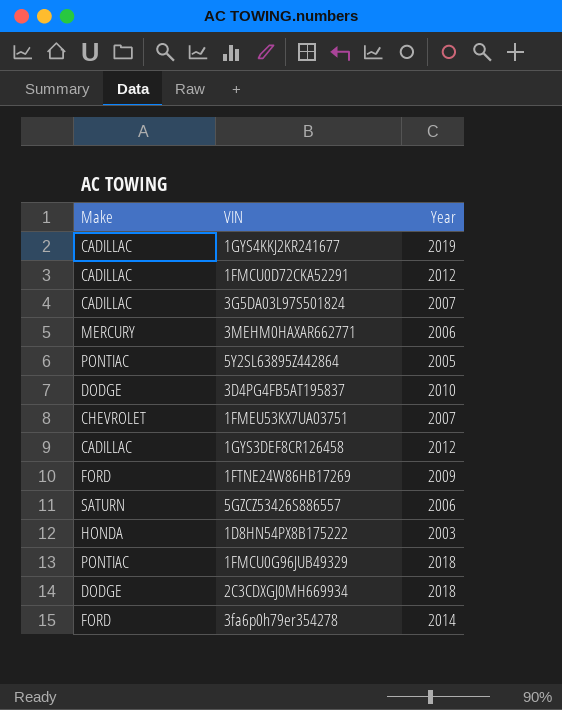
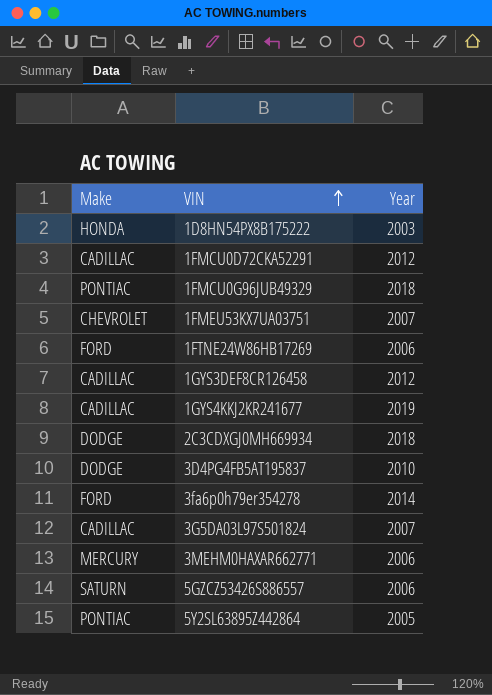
row order: none -> VIN ascending
1FTNE24W86HB17269 | Year: 2009 -> 2006

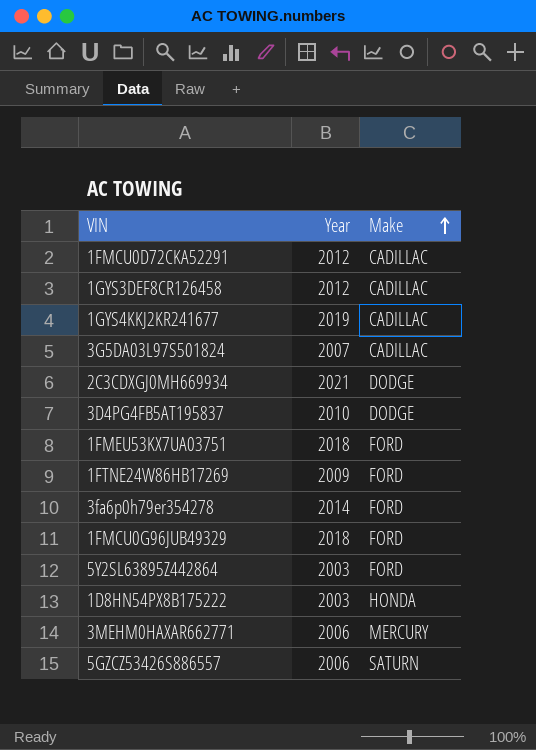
row order: VIN ascending -> Make ascending
column Make | position: 1 -> 3
2C3CDXGJ0MH669934 | Year: 2018 -> 2021
1FMEU53KX7UA03751 | Year: 2007 -> 2018
1FMEU53KX7UA03751 | Make: CHEVROLET -> FORD
1FTNE24W86HB17269 | Year: 2006 -> 2009
1FMCU0G96JUB49329 | Make: PONTIAC -> FORD
5Y2SL63895Z442864 | Year: 2005 -> 2003
5Y2SL63895Z442864 | Make: PONTIAC -> FORD

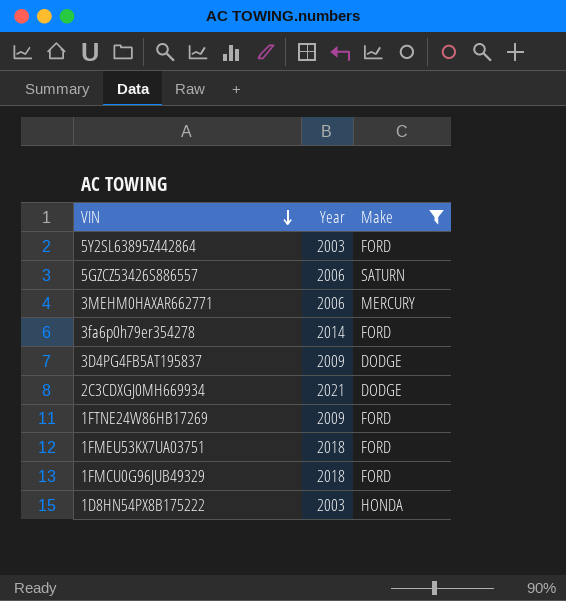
filter: none -> Make != CADILLAC
row order: Make ascending -> VIN descending
3D4PG4FB5AT195837 | Year: 2010 -> 2009

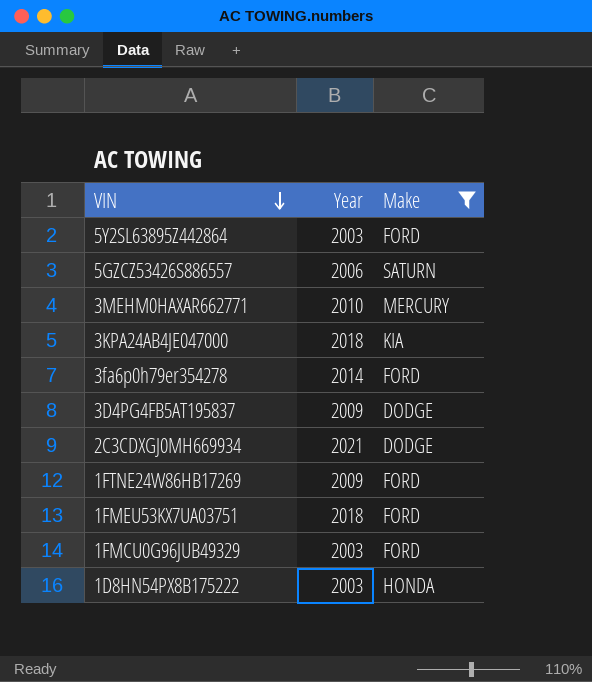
3MEHM0HAXAR662771 | Year: 2006 -> 2010
row 3KPA24AB4JE047000: none -> 2018 | KIA
1FMCU0G96JUB49329 | Year: 2018 -> 2003

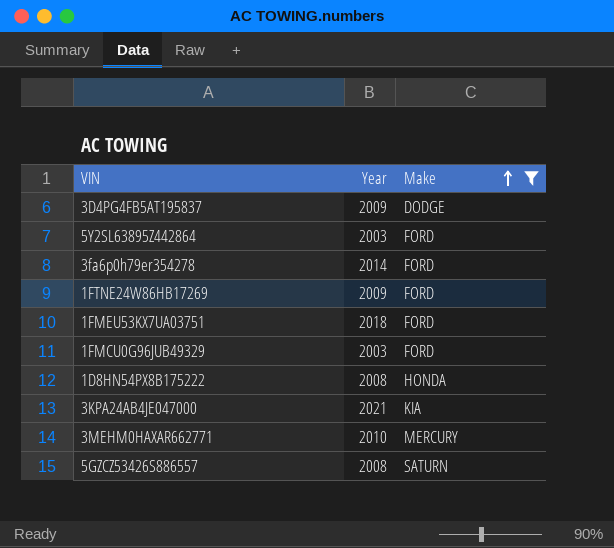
row order: VIN descending -> Make ascending
row 2C3CDXGJ0MH669934: 2021 | DODGE -> none
1D8HN54PX8B175222 | Year: 2003 -> 2008
3KPA24AB4JE047000 | Year: 2018 -> 2021
5GZCZ53426S886557 | Year: 2006 -> 2008

